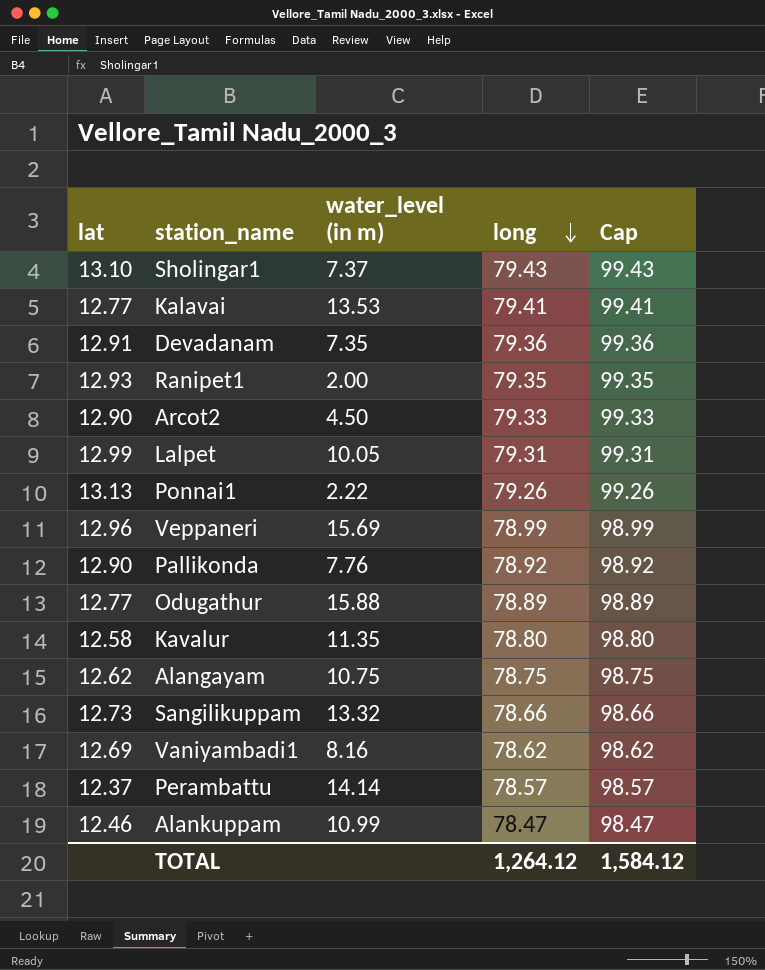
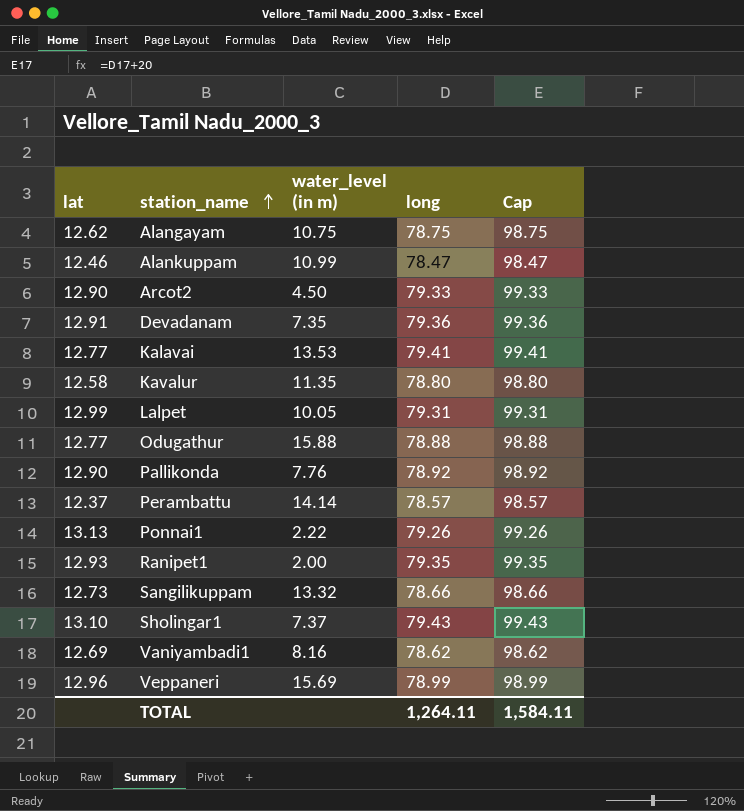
row order: long descending -> station_name ascending
Odugathur | long: 78.89 -> 78.88
Odugathur | Cap: 98.89 -> 98.88
TOTAL | long: 1,264.12 -> 1,264.11
TOTAL | Cap: 1,584.12 -> 1,584.11

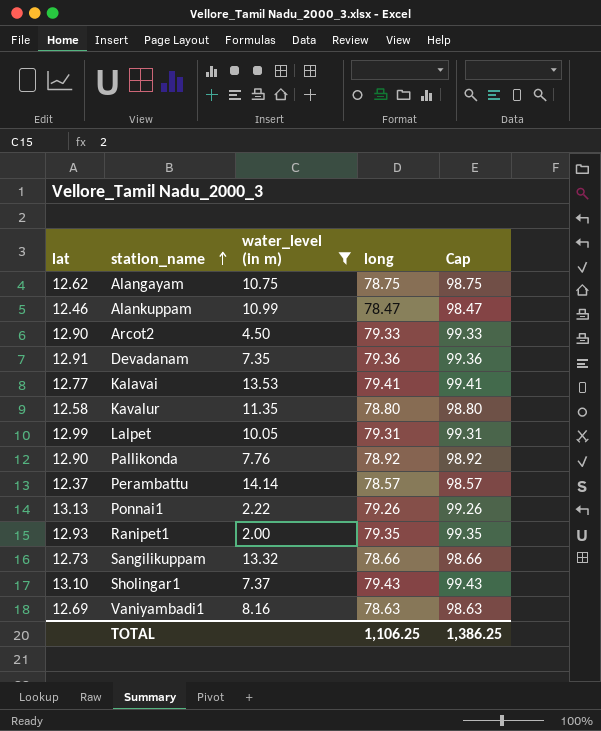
filter: none -> water_level (in m) <= 14.14
Vaniyambadi1 | long: 78.62 -> 78.63
Vaniyambadi1 | Cap: 98.62 -> 98.63
TOTAL | long: 1,264.11 -> 1,106.25
TOTAL | Cap: 1,584.11 -> 1,386.25

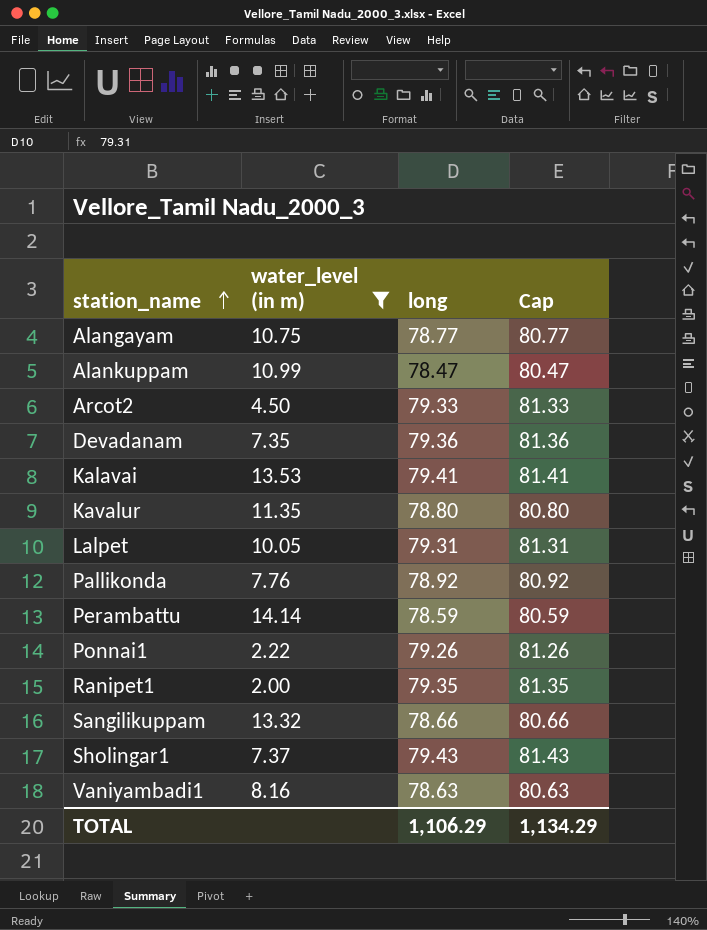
column lat | position: 1 -> none
column Cap | formula: [long] + 20 -> [long] + 2
Alangayam | long: 78.75 -> 78.77
Perambattu | long: 78.57 -> 78.59
TOTAL | long: 1,106.25 -> 1,106.29
TOTAL | Cap: 1,386.25 -> 1,134.29

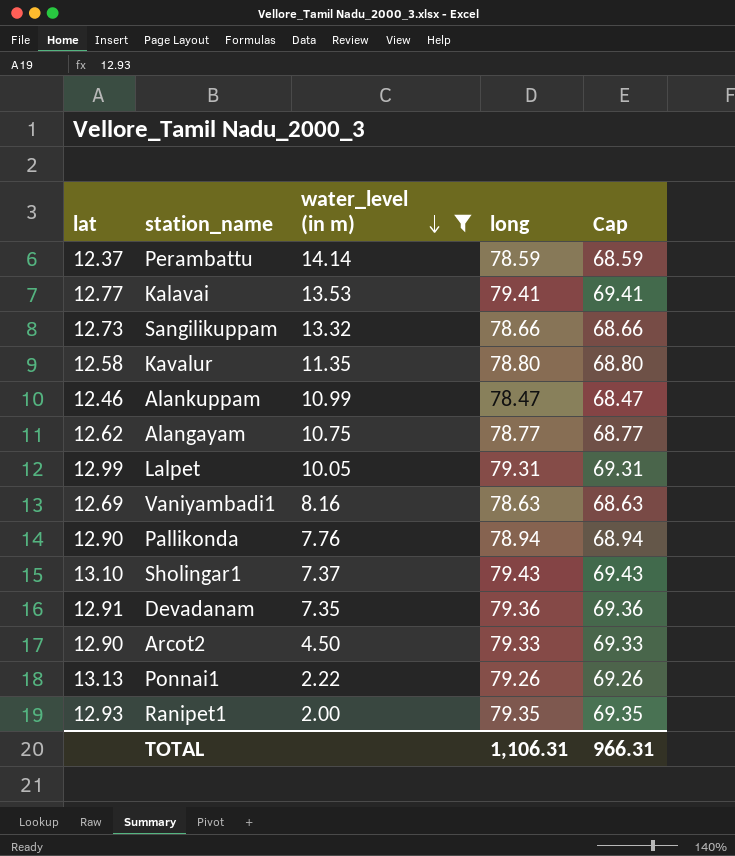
row order: station_name ascending -> water_level (in m) descending
column lat | position: none -> 1
column Cap | formula: [long] + 2 -> [long] - 10
Pallikonda | long: 78.92 -> 78.94
TOTAL | long: 1,106.29 -> 1,106.31
TOTAL | Cap: 1,134.29 -> 966.31

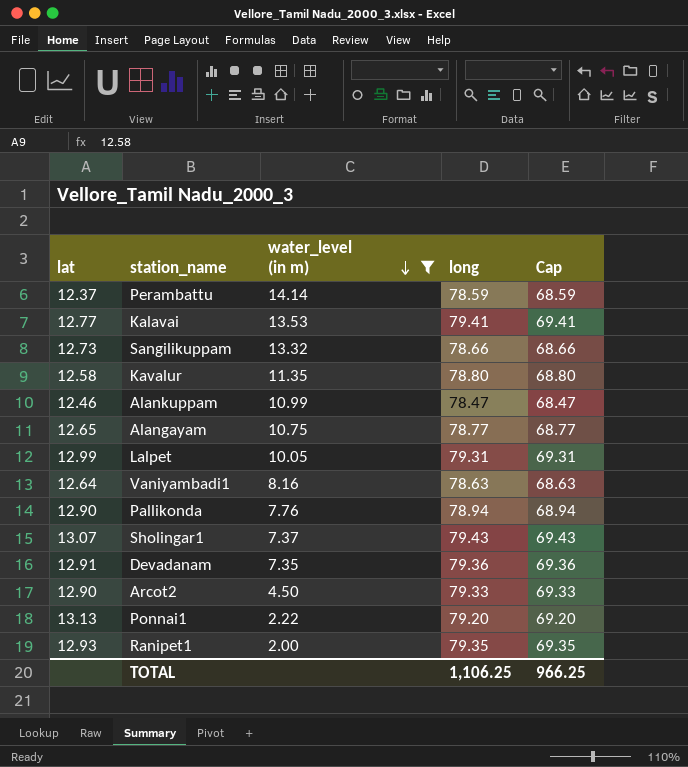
Alangayam | lat: 12.62 -> 12.65
Vaniyambadi1 | lat: 12.69 -> 12.64
Sholingar1 | lat: 13.10 -> 13.07
Ponnai1 | long: 79.26 -> 79.20
Ponnai1 | Cap: 69.26 -> 69.20
TOTAL | long: 1,106.31 -> 1,106.25
TOTAL | Cap: 966.31 -> 966.25

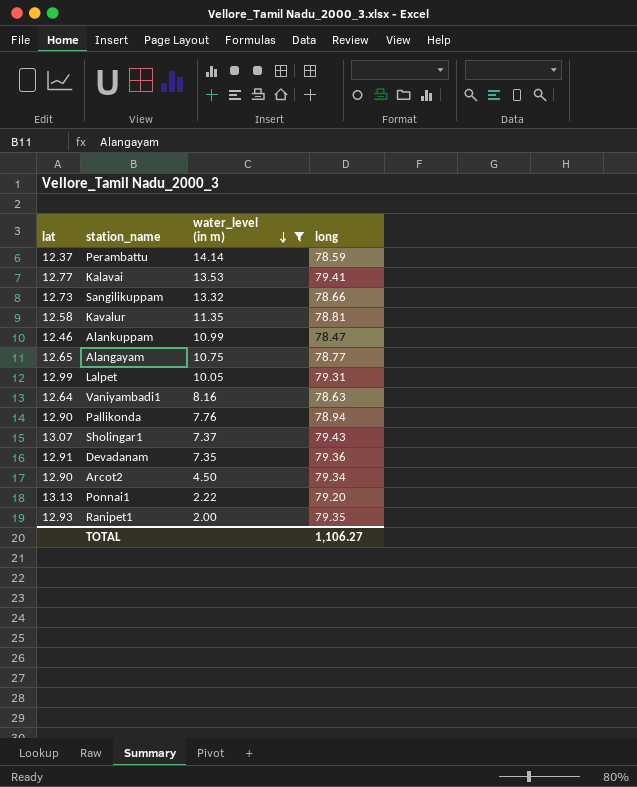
column Cap | formula: [long] - 10 -> none
Kavalur | long: 78.80 -> 78.81
Arcot2 | long: 79.33 -> 79.34
TOTAL | long: 1,106.25 -> 1,106.27

